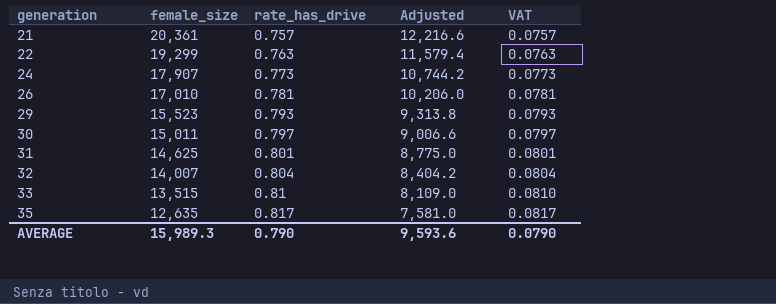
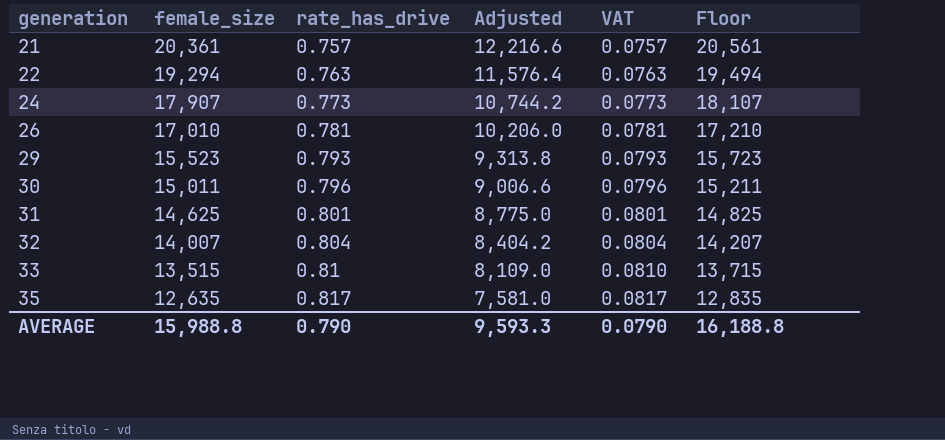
column Floor | formula: none -> [female_size] + 200
22 | female_size: 19,299 -> 19,294
22 | Adjusted: 11,579.4 -> 11,576.4
30 | rate_has_drive: 0.797 -> 0.796
30 | VAT: 0.0797 -> 0.0796
AVERAGE | female_size: 15,989.3 -> 15,988.8
AVERAGE | Adjusted: 9,593.6 -> 9,593.3

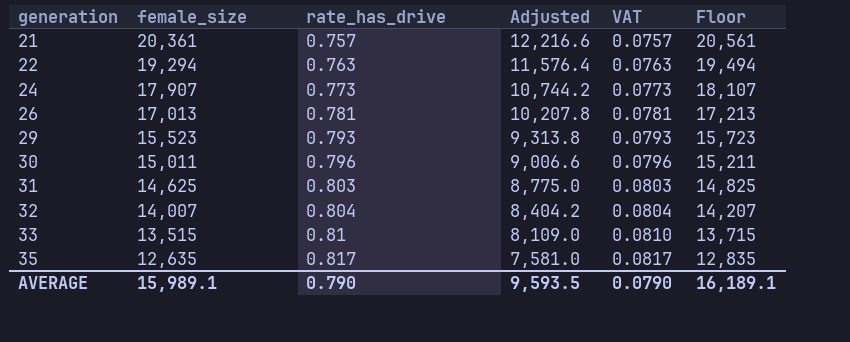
26 | female_size: 17,010 -> 17,013
26 | Adjusted: 10,206.0 -> 10,207.8
26 | Floor: 17,210 -> 17,213
31 | rate_has_drive: 0.801 -> 0.803
31 | VAT: 0.0801 -> 0.0803
AVERAGE | female_size: 15,988.8 -> 15,989.1
AVERAGE | Adjusted: 9,593.3 -> 9,593.5
AVERAGE | Floor: 16,188.8 -> 16,189.1

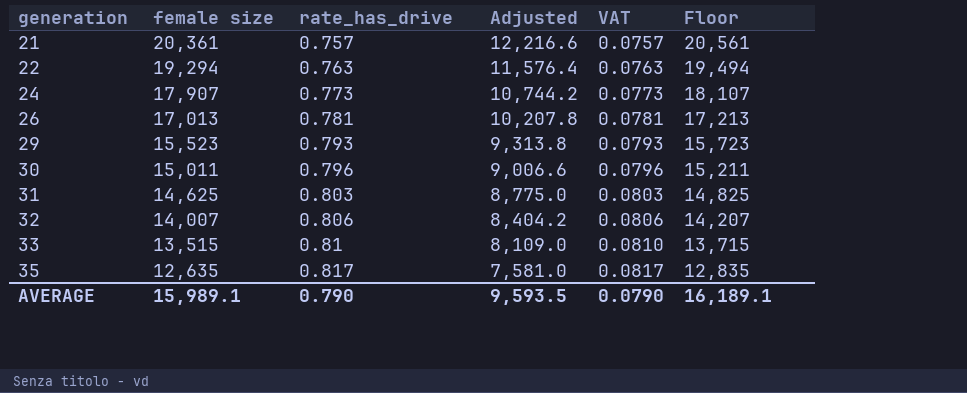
column name: female_size -> female size
32 | rate_has_drive: 0.804 -> 0.806
32 | VAT: 0.0804 -> 0.0806

